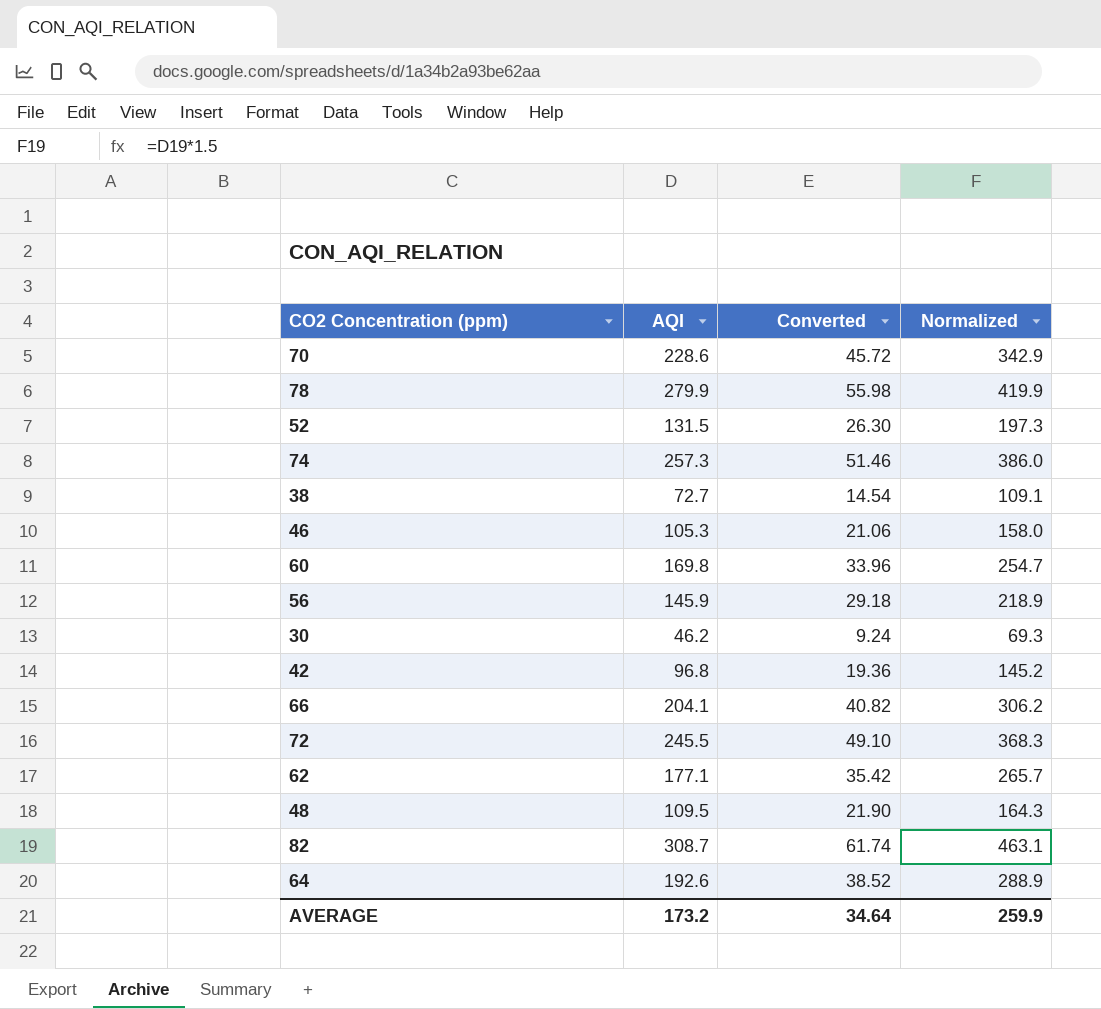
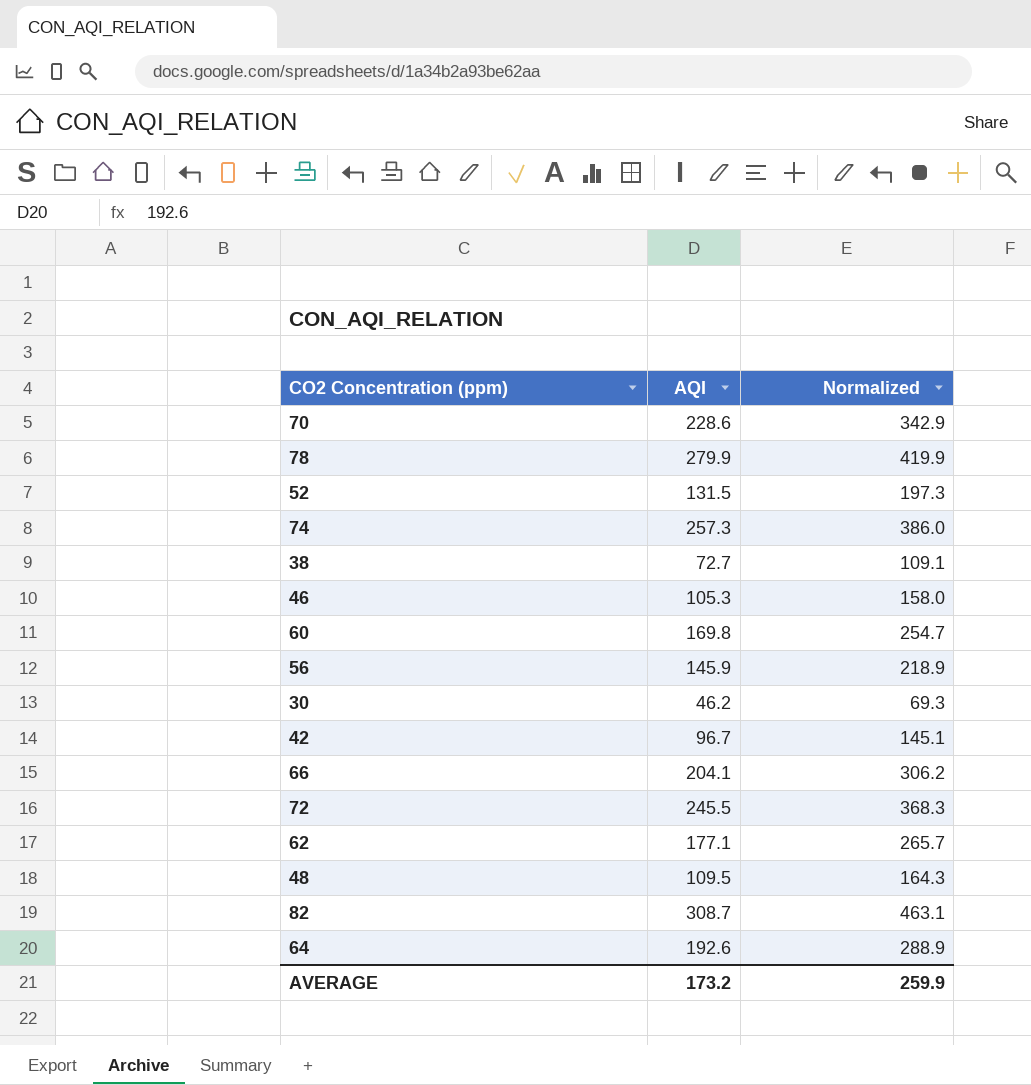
column Converted | formula: [AQI] * 0.2 -> none
42 | AQI: 96.8 -> 96.7
42 | Normalized: 145.2 -> 145.1

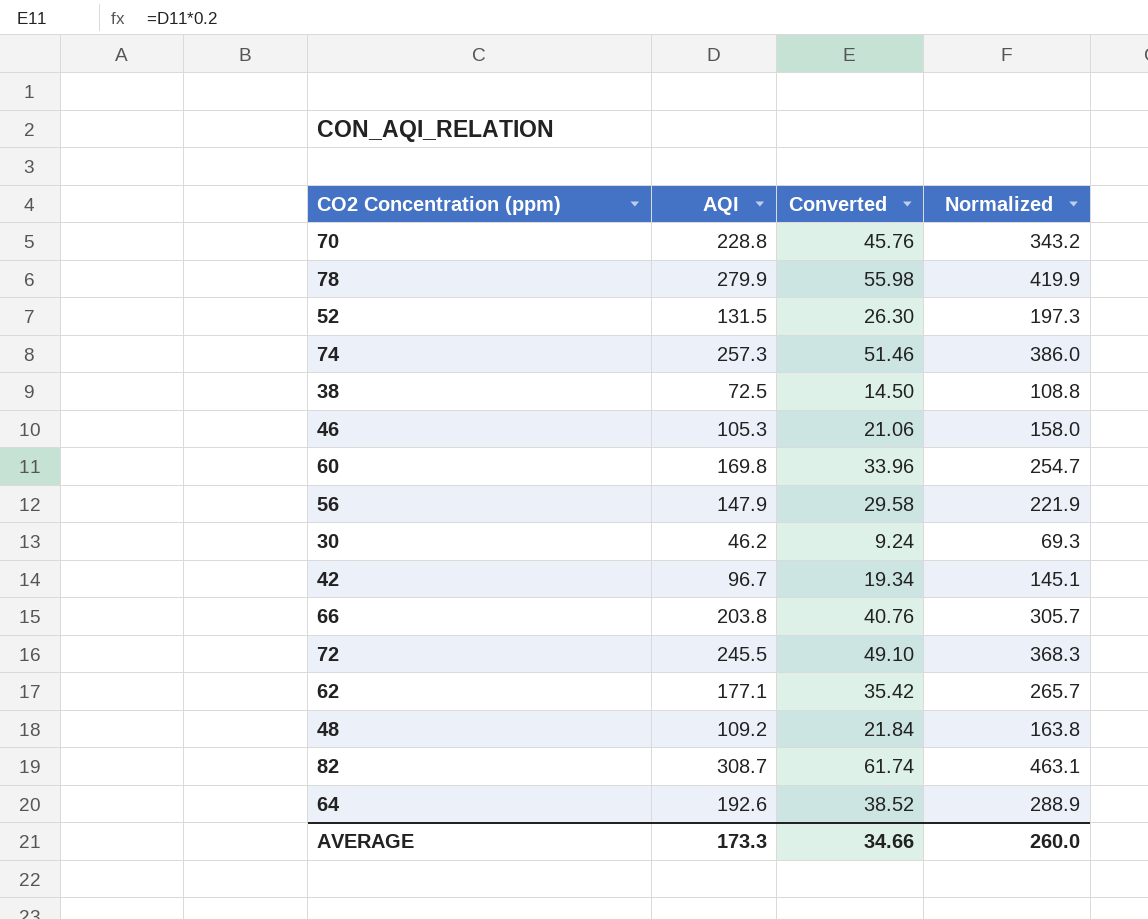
column Converted | formula: none -> [AQI] * 0.2
70 | AQI: 228.6 -> 228.8
70 | Normalized: 342.9 -> 343.2
38 | AQI: 72.7 -> 72.5
38 | Normalized: 109.1 -> 108.8
56 | AQI: 145.9 -> 147.9
56 | Normalized: 218.9 -> 221.9
66 | AQI: 204.1 -> 203.8
66 | Normalized: 306.2 -> 305.7
48 | AQI: 109.5 -> 109.2
48 | Normalized: 164.3 -> 163.8
AVERAGE | AQI: 173.2 -> 173.3
AVERAGE | Normalized: 259.9 -> 260.0

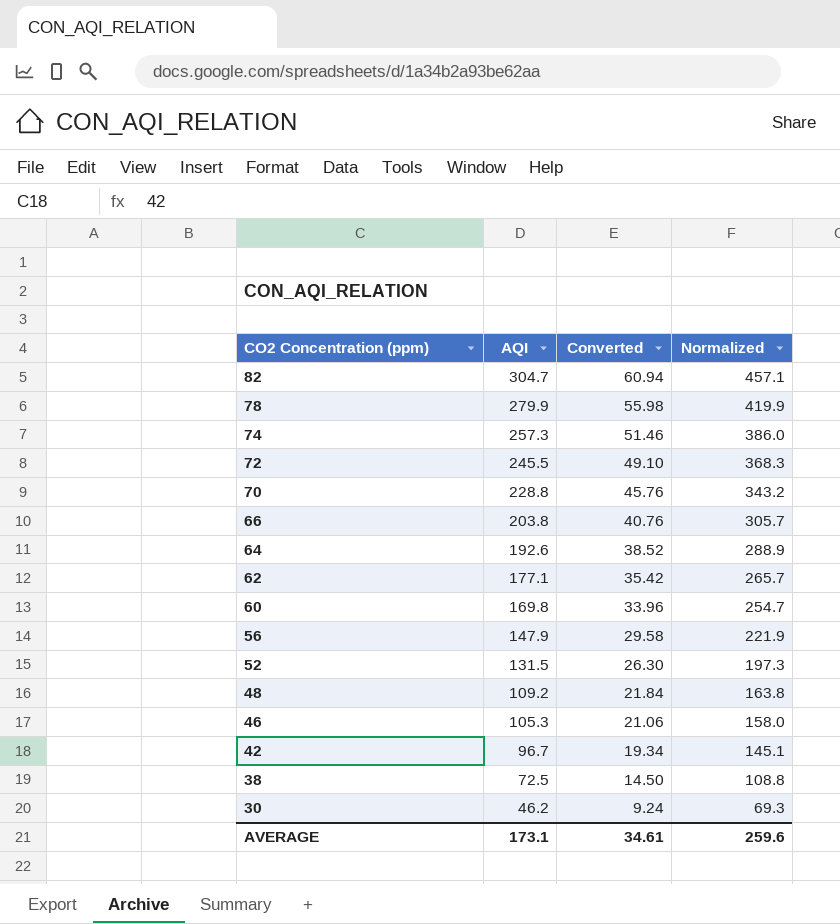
row order: none -> CO2 Concentration (ppm) descending
82 | AQI: 308.7 -> 304.7
82 | Converted: 61.74 -> 60.94
82 | Normalized: 463.1 -> 457.1
AVERAGE | AQI: 173.3 -> 173.1
AVERAGE | Converted: 34.66 -> 34.61
AVERAGE | Normalized: 260.0 -> 259.6

